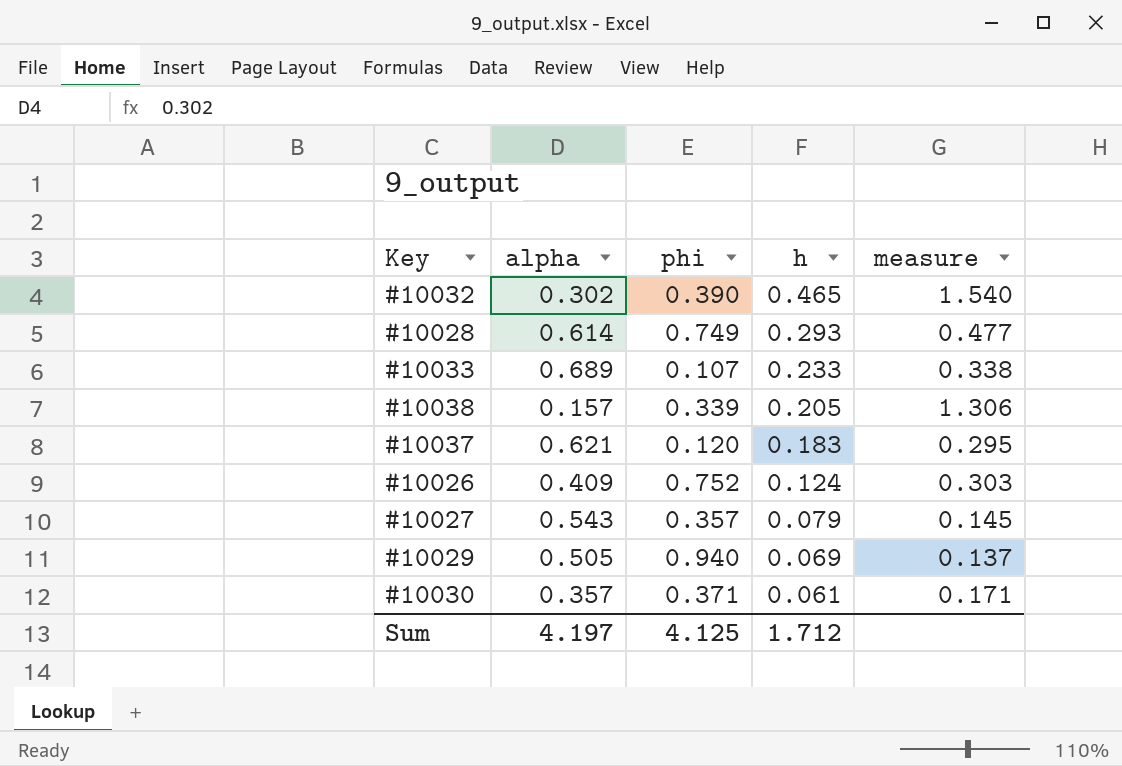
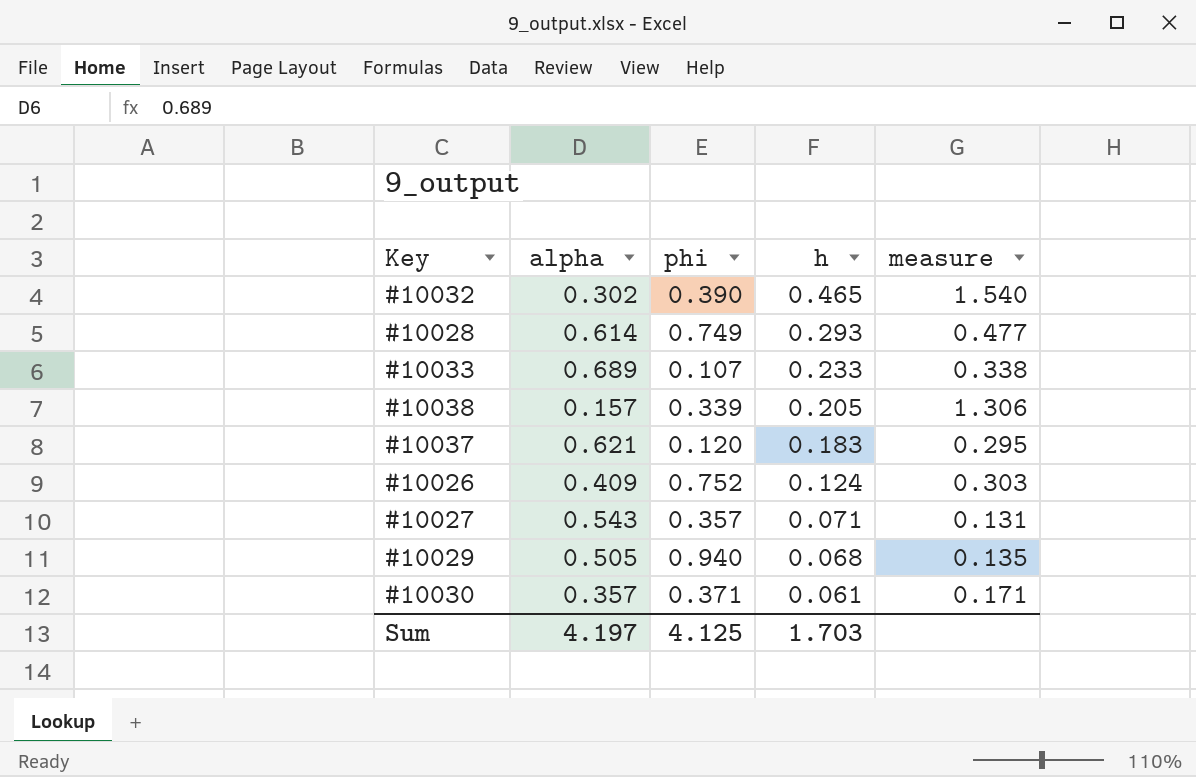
#10027 | h: 0.079 -> 0.071
#10027 | measure: 0.145 -> 0.131
#10029 | h: 0.069 -> 0.068
#10029 | measure: 0.137 -> 0.135
Sum | h: 1.712 -> 1.703

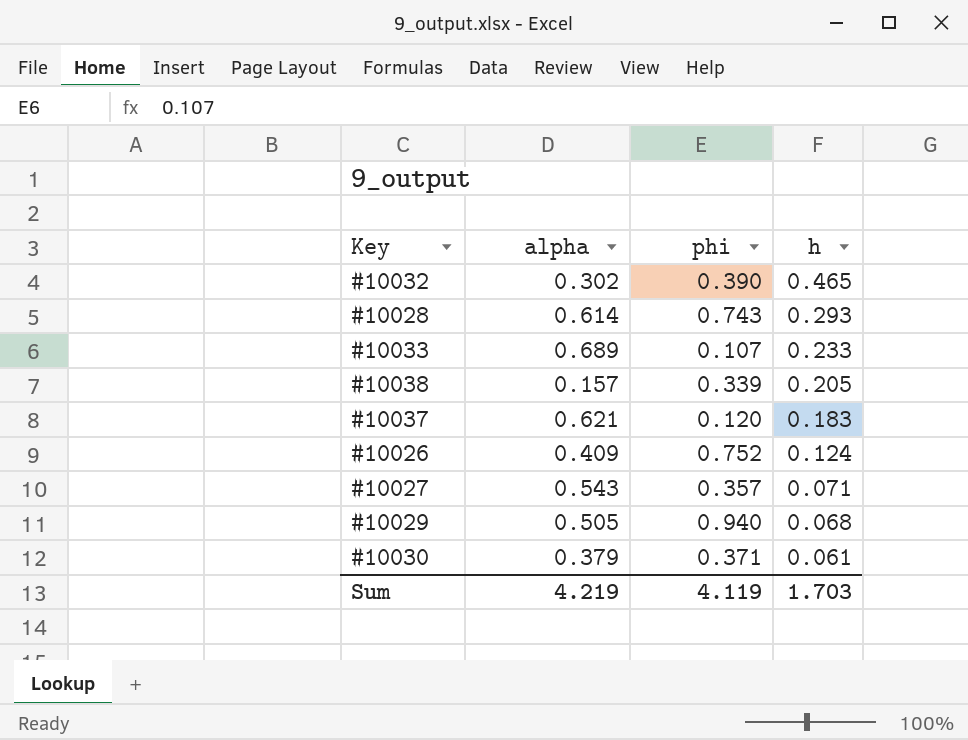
column measure | formula: [h] / [alpha] -> none
#10028 | phi: 0.749 -> 0.743
#10030 | alpha: 0.357 -> 0.379
Sum | alpha: 4.197 -> 4.219
Sum | phi: 4.125 -> 4.119

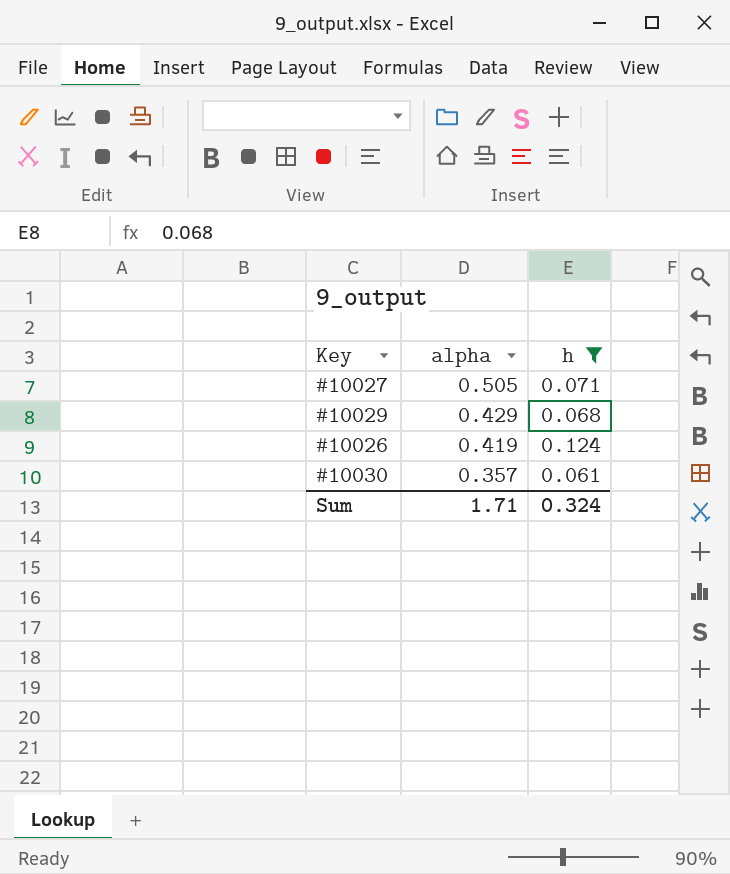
filter: none -> h <= 0.124
row order: h descending -> alpha descending
column phi | position: 3 -> none
#10027 | alpha: 0.543 -> 0.505
#10029 | alpha: 0.505 -> 0.429
#10026 | alpha: 0.409 -> 0.419
#10030 | alpha: 0.379 -> 0.357
Sum | alpha: 4.219 -> 1.71
Sum | h: 1.703 -> 0.324

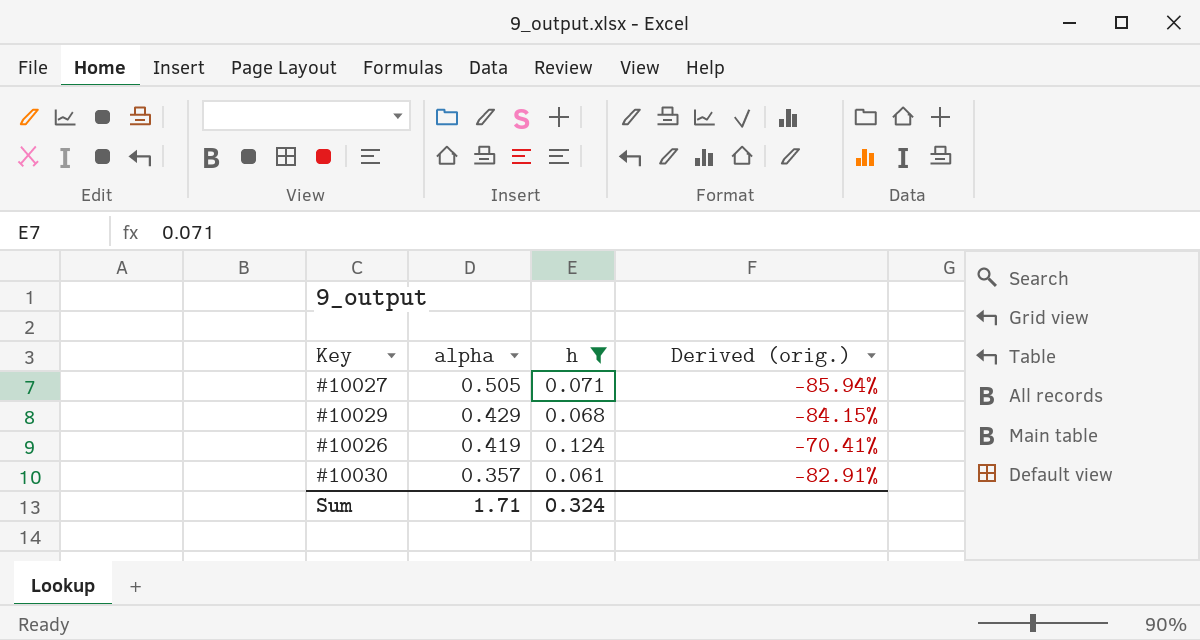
column Derived (orig.) | formula: none -> ([h] - [alpha]) / [alpha]

